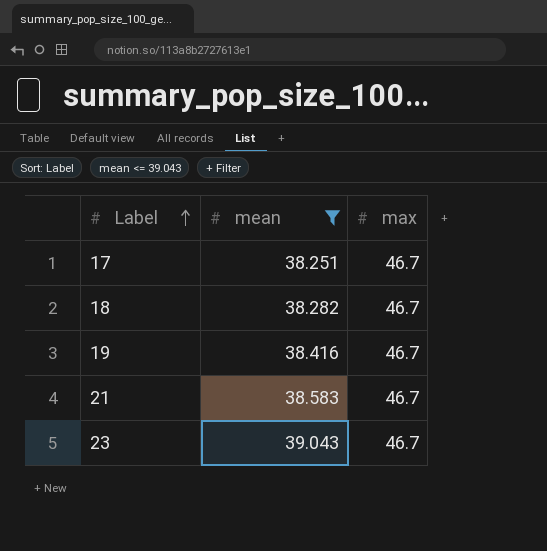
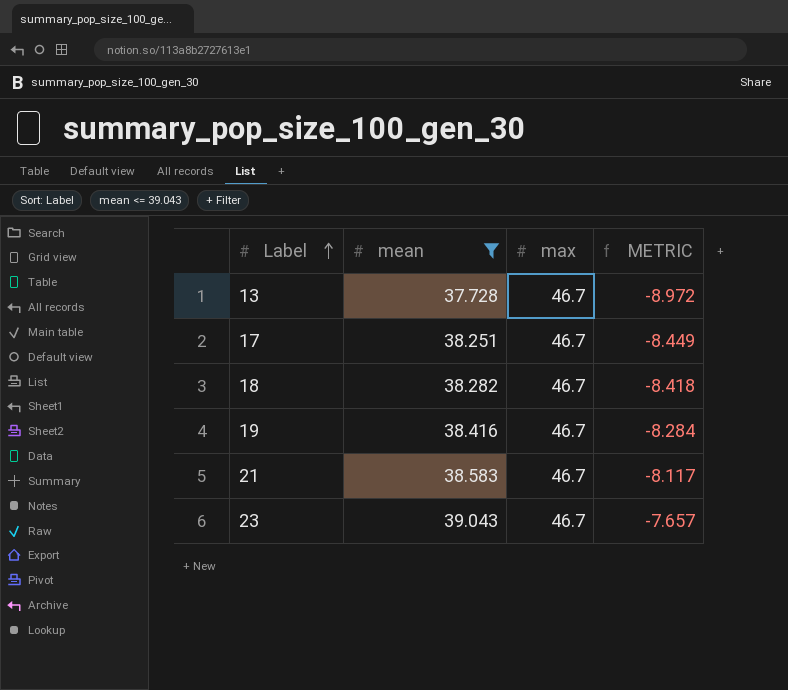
column METRIC | formula: none -> [mean] - [max]
row 13: none -> 37.728 | 46.7 | -8.972

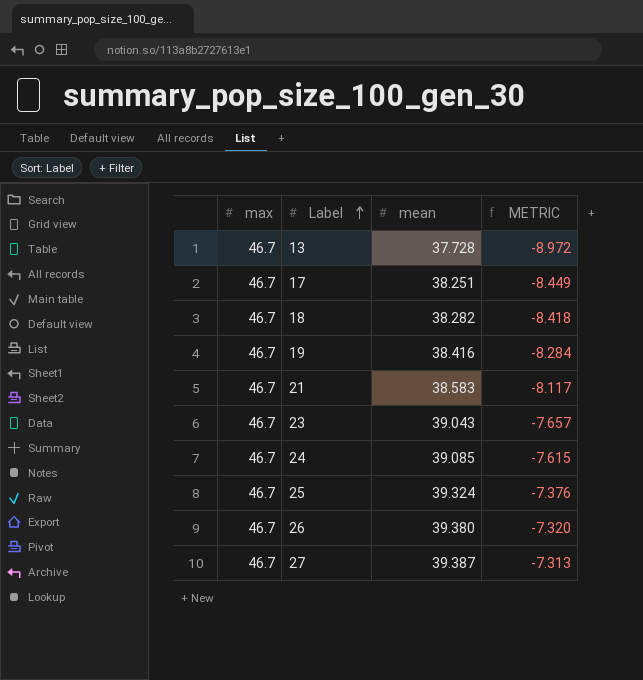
filter: mean <= 39.043 -> none
column max | position: 3 -> 1

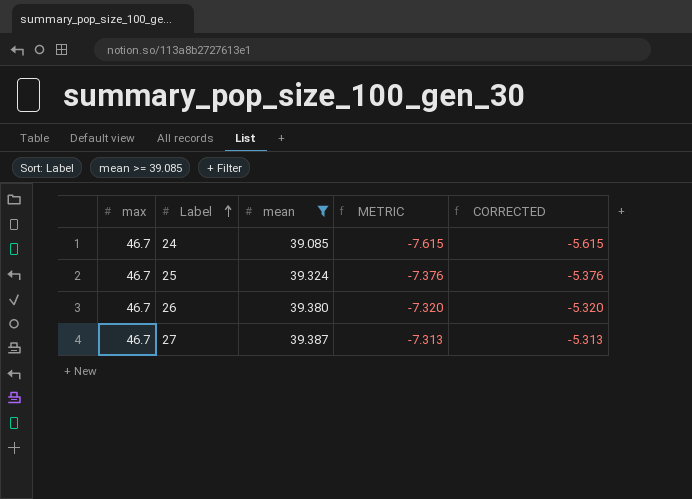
filter: none -> mean >= 39.085
column CORRECTED | formula: none -> [METRIC] + 2

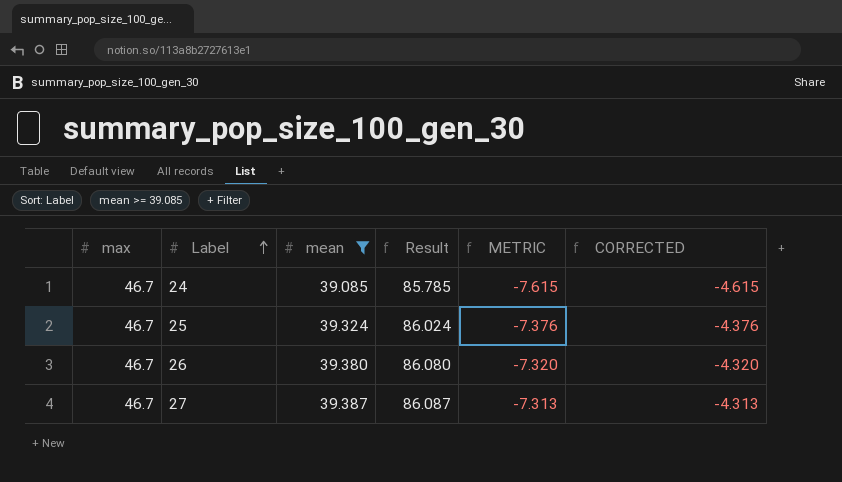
column Result | formula: none -> [max] + [mean]
column CORRECTED | formula: [METRIC] + 2 -> [METRIC] + 3

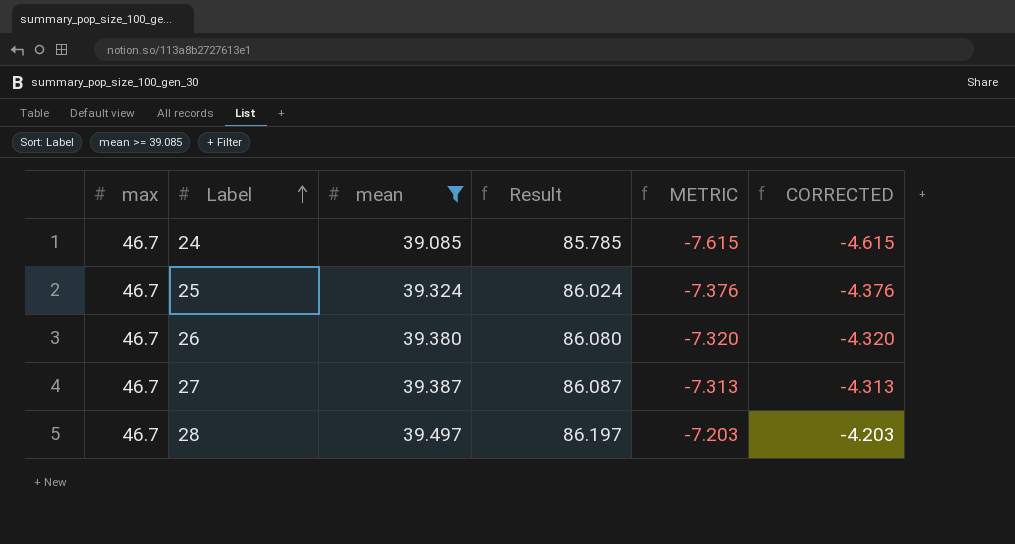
row 28: none -> 46.7 | 39.497 | 86.197 | -7.203 | -4.203

